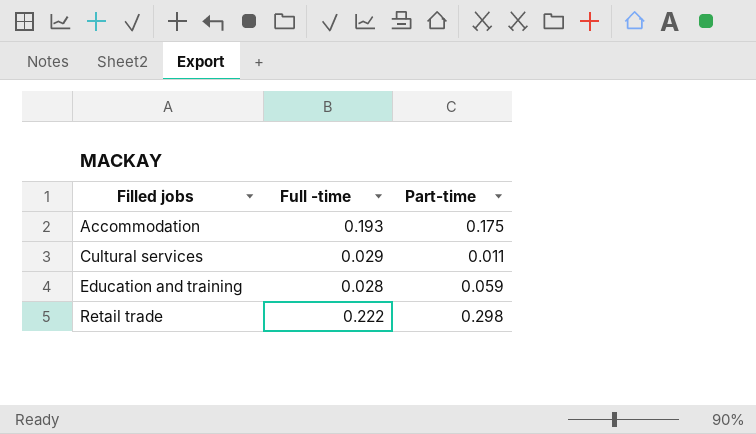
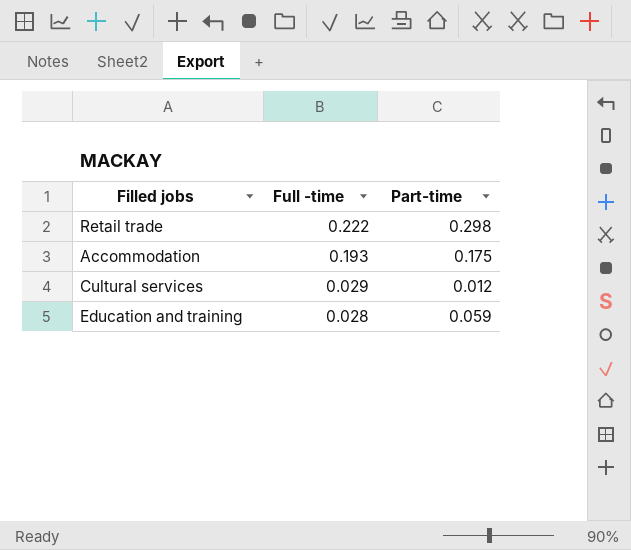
row order: Filled jobs ascending -> Full -time descending
Cultural services | Part-time: 0.011 -> 0.012

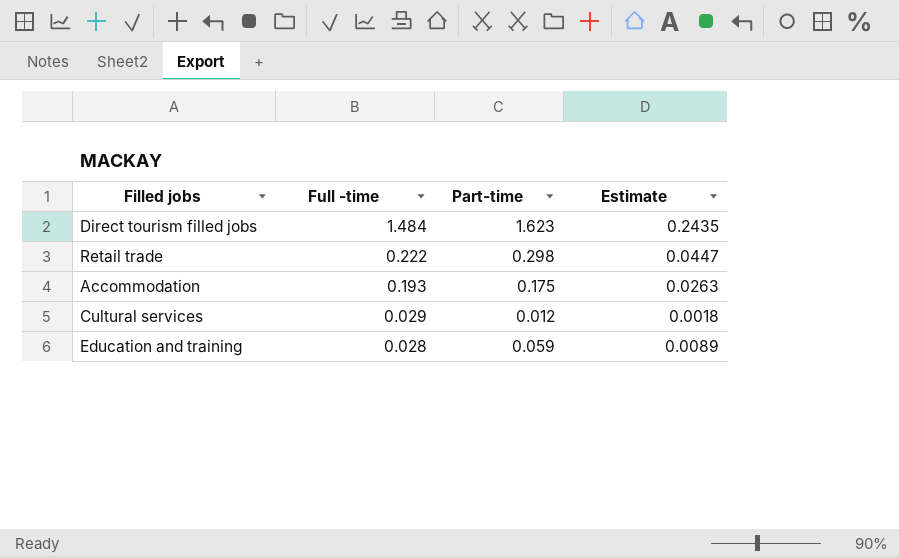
column Estimate | formula: none -> [Part-time] * 0.15
row Direct tourism filled jobs: none -> 1.484 | 1.623 | 0.2435

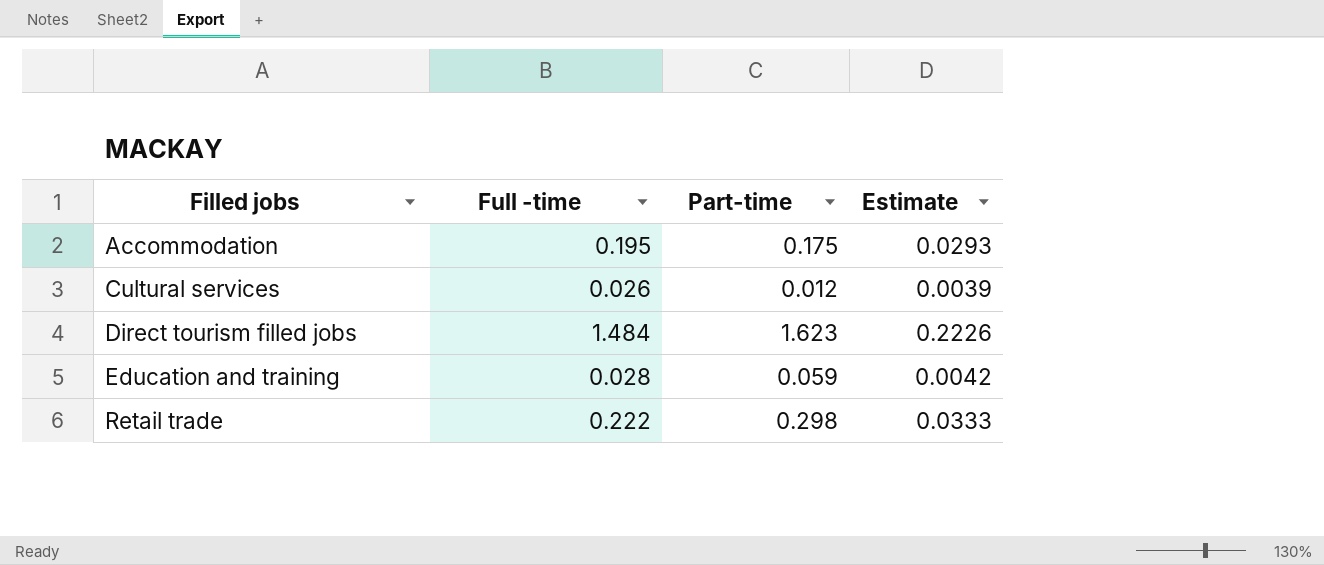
row order: Full -time descending -> Filled jobs ascending
column Estimate | formula: [Part-time] * 0.15 -> [Full -time] * 0.15
Accommodation | Full -time: 0.193 -> 0.195
Cultural services | Full -time: 0.029 -> 0.026

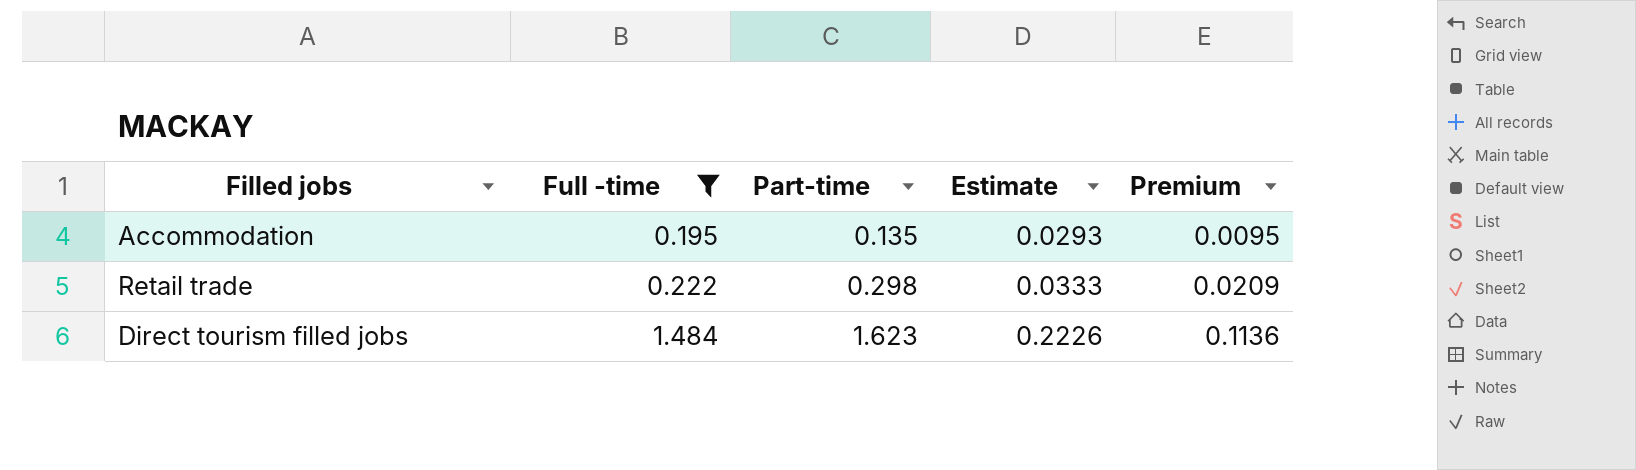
filter: none -> Full -time >= 0.195
row order: Filled jobs ascending -> Full -time ascending
column Premium | formula: none -> [Part-time] * 0.07
Accommodation | Part-time: 0.175 -> 0.135

